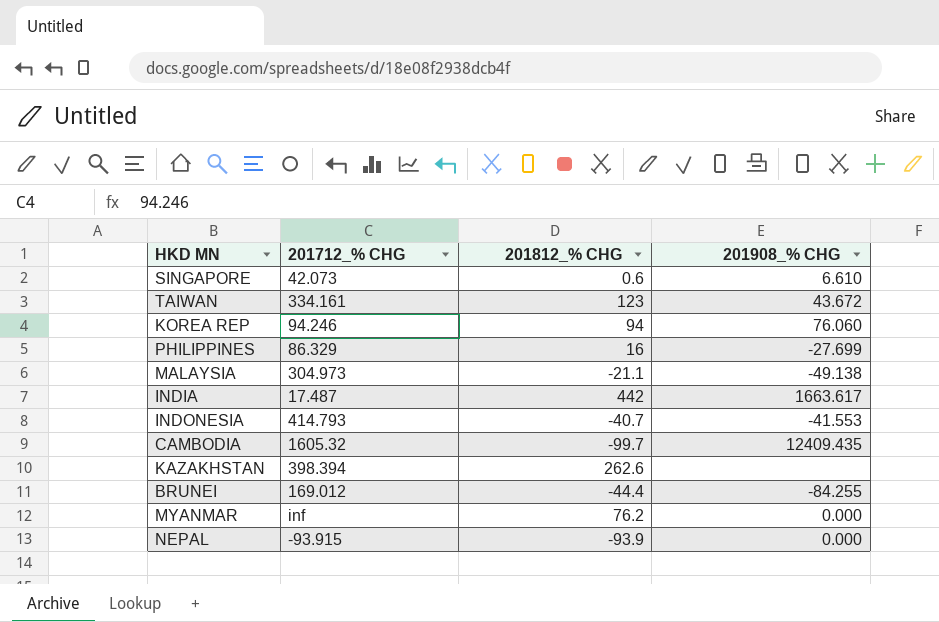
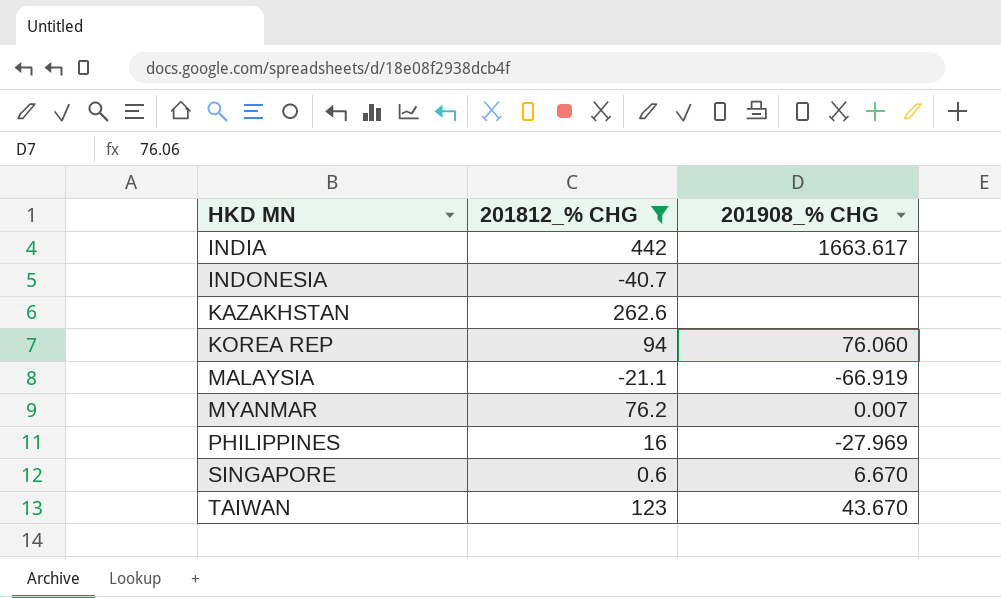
filter: none -> 201812_% CHG >= -40.7
row order: none -> HKD MN ascending
column 201712_% CHG | position: 2 -> none
INDONESIA | 201908_% CHG: -41.553 -> none
MALAYSIA | 201908_% CHG: -49.138 -> -66.919
MYANMAR | 201908_% CHG: 0.000 -> 0.007
PHILIPPINES | 201908_% CHG: -27.699 -> -27.969
SINGAPORE | 201908_% CHG: 6.610 -> 6.670
TAIWAN | 201908_% CHG: 43.672 -> 43.670

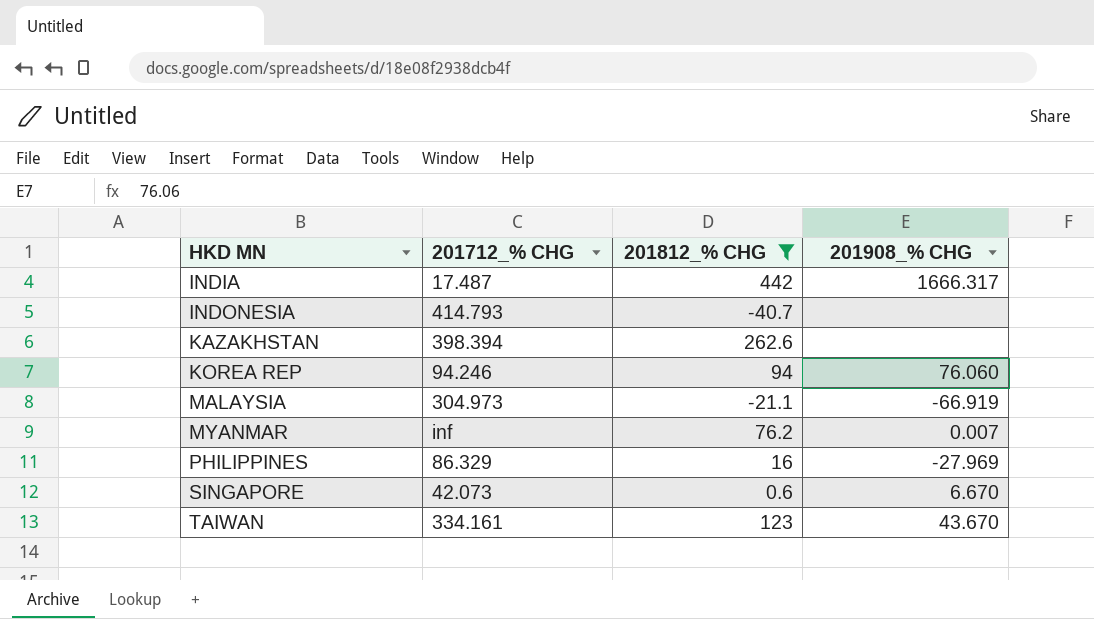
column 201712_% CHG | position: none -> 2
INDIA | 201908_% CHG: 1663.617 -> 1666.317

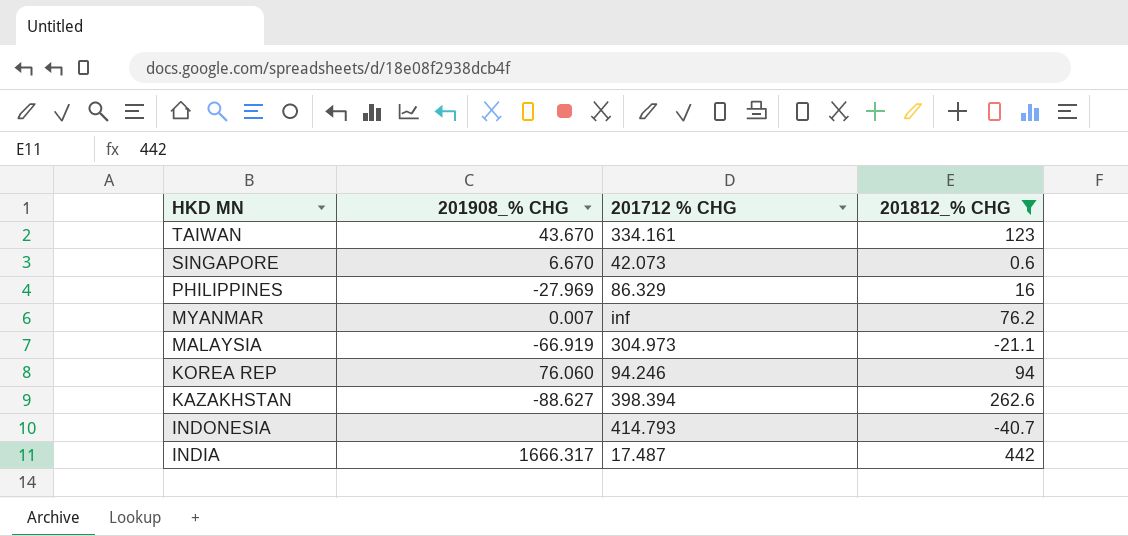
row order: HKD MN ascending -> HKD MN descending
column 201908_% CHG | position: 4 -> 2
column name: 201712_% CHG -> 201712 % CHG
KAZAKHSTAN | 201908_% CHG: none -> -88.627

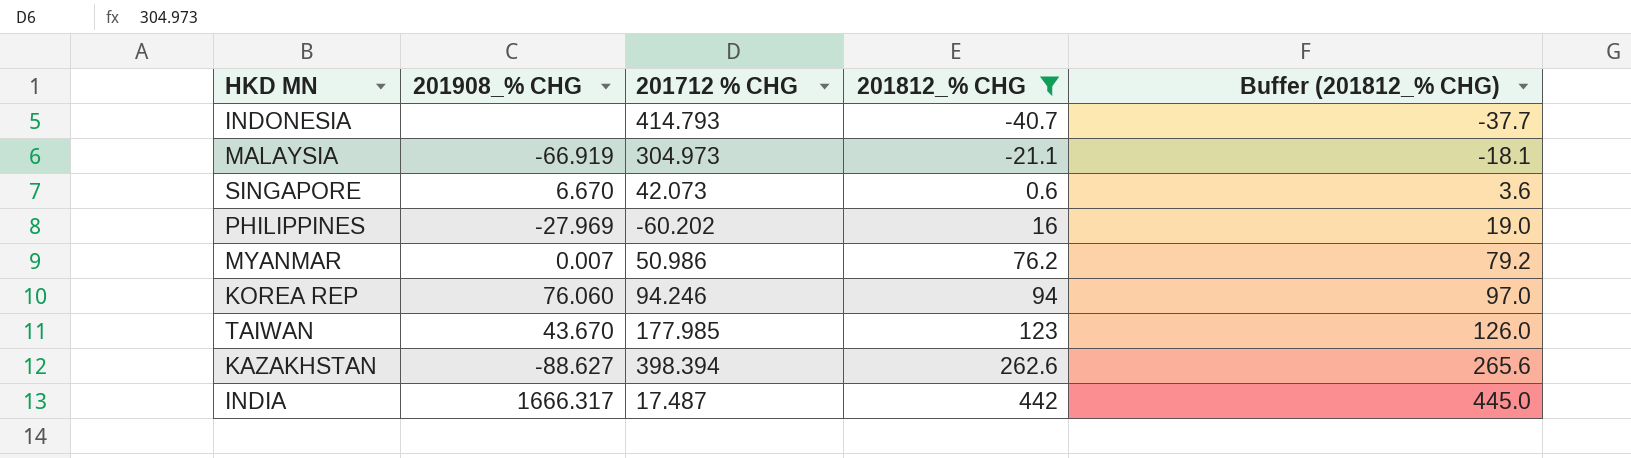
row order: HKD MN descending -> 201812_% CHG ascending
column Buffer (201812_% CHG) | formula: none -> [201812_% CHG] + 3
PHILIPPINES | 201712 % CHG: 86.329 -> -60.202
MYANMAR | 201712 % CHG: inf -> 50.986
TAIWAN | 201712 % CHG: 334.161 -> 177.985

